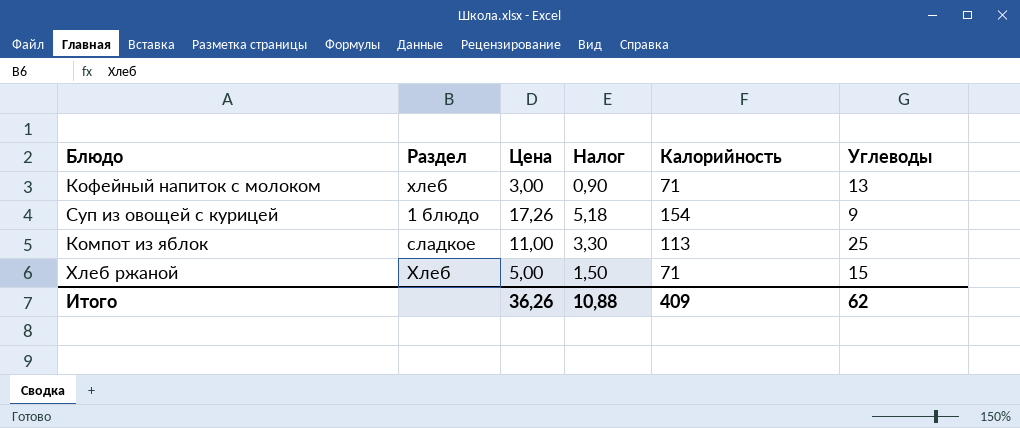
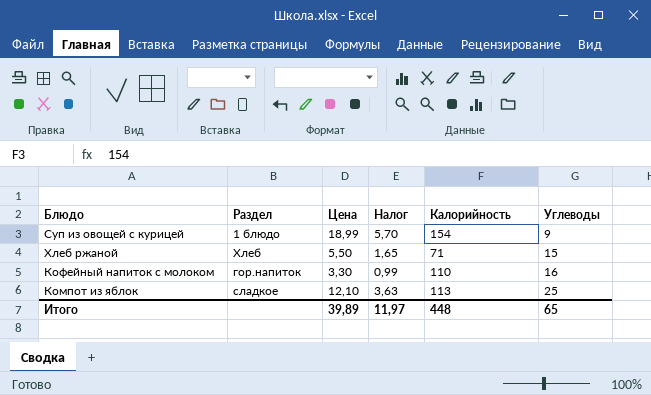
row order: none -> Углеводы ascending
Суп из овощей с курицей | Цена: 17,26 -> 18,99
Суп из овощей с курицей | Налог: 5,18 -> 5,70
Хлеб ржаной | Цена: 5,00 -> 5,50
Хлеб ржаной | Налог: 1,50 -> 1,65
Кофейный напиток с молоком | Раздел: хлеб -> гор.напиток
Кофейный напиток с молоком | Цена: 3,00 -> 3,30
Кофейный напиток с молоком | Налог: 0,90 -> 0,99
Кофейный напиток с молоком | Калорийность: 71 -> 110
Кофейный напиток с молоком | Углеводы: 13 -> 16
Компот из яблок | Цена: 11,00 -> 12,10
Компот из яблок | Налог: 3,30 -> 3,63
Итого | Цена: 36,26 -> 39,89
Итого | Налог: 10,88 -> 11,97
Итого | Калорийность: 409 -> 448
Итого | Углеводы: 62 -> 65

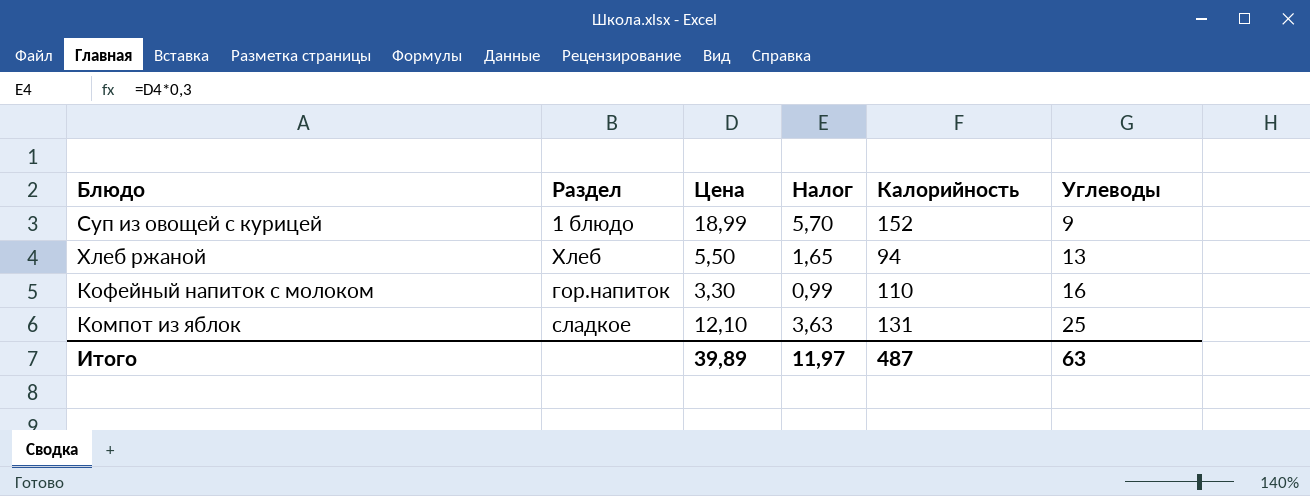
Суп из овощей с курицей | Калорийность: 154 -> 152
Хлеб ржаной | Калорийность: 71 -> 94
Хлеб ржаной | Углеводы: 15 -> 13
Компот из яблок | Калорийность: 113 -> 131
Итого | Калорийность: 448 -> 487
Итого | Углеводы: 65 -> 63

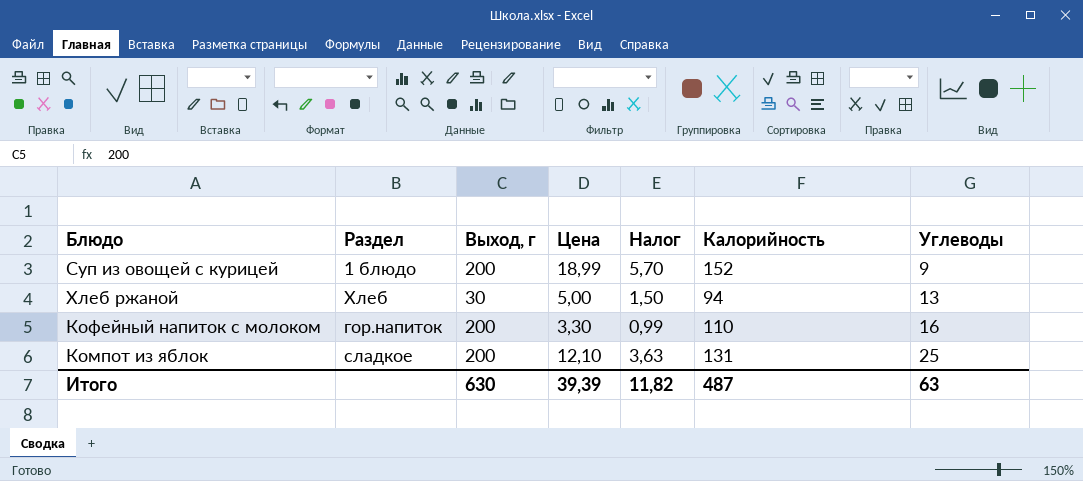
column Выход, г | position: none -> 3
Хлеб ржаной | Цена: 5,50 -> 5,00
Хлеб ржаной | Налог: 1,65 -> 1,50
Итого | Цена: 39,89 -> 39,39
Итого | Налог: 11,97 -> 11,82

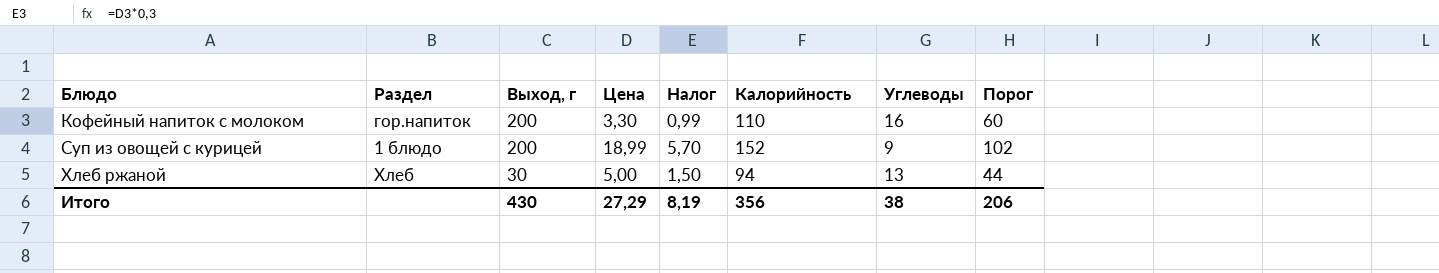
row order: Углеводы ascending -> Блюдо ascending
column Порог | formula: none -> [Калорийность] - 50
row Компот из яблок: сладкое | 200 | 12,10 | 3,63 | 131 | 25 -> none
Итого | Выход, г: 630 -> 430
Итого | Цена: 39,39 -> 27,29
Итого | Налог: 11,82 -> 8,19
Итого | Калорийность: 487 -> 356
Итого | Углеводы: 63 -> 38

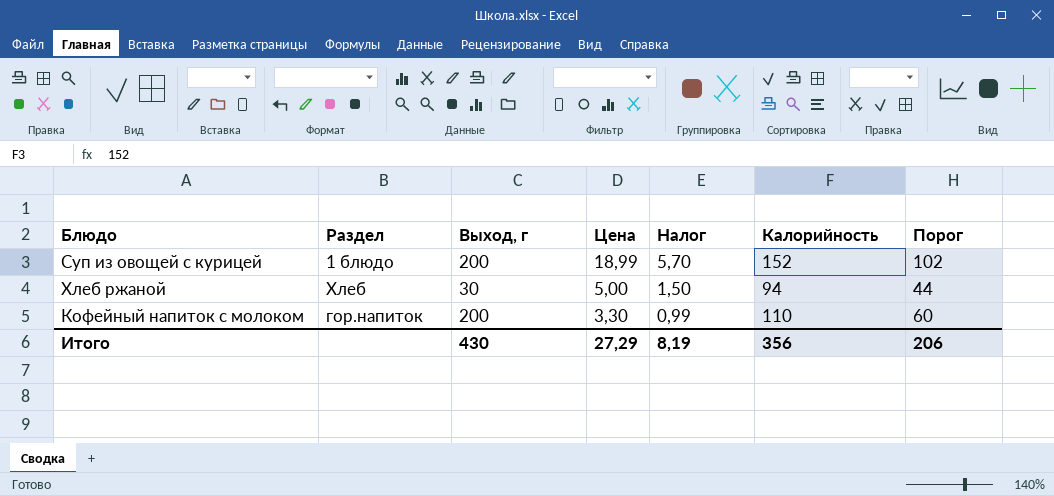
row order: Блюдо ascending -> Цена descending
column Углеводы | position: 7 -> none

